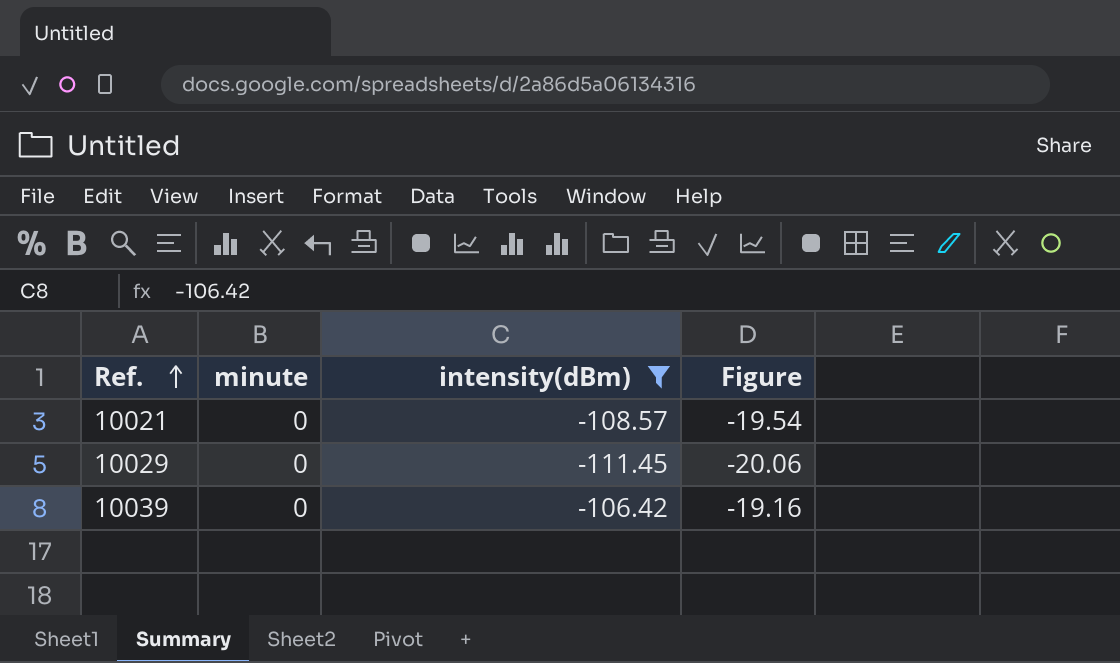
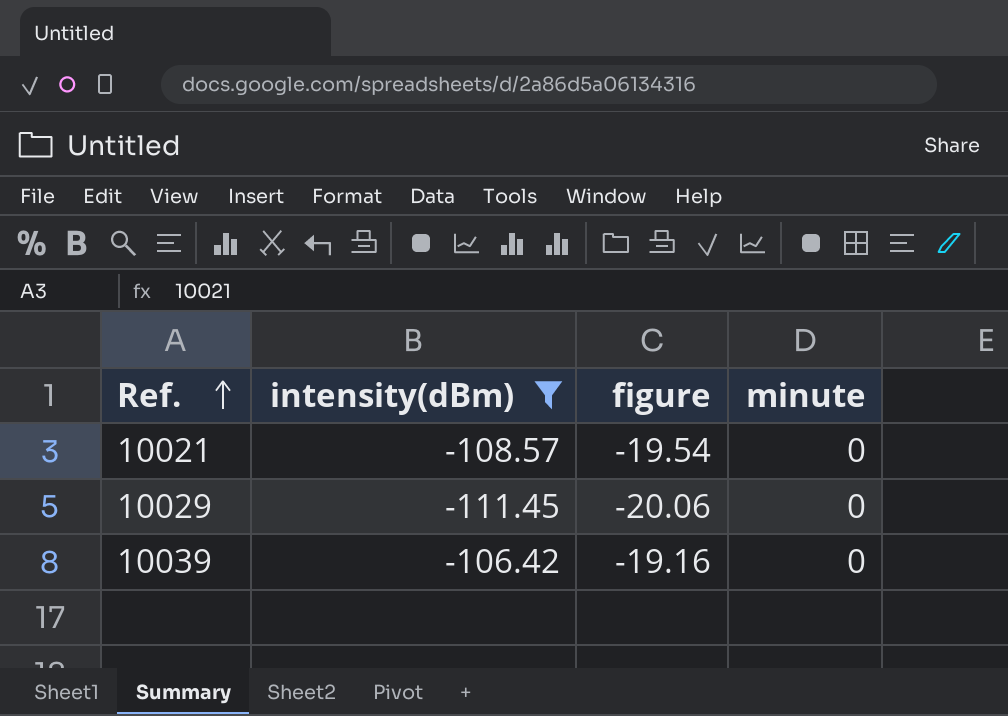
column name: Figure -> figure
column minute | position: 2 -> 4

